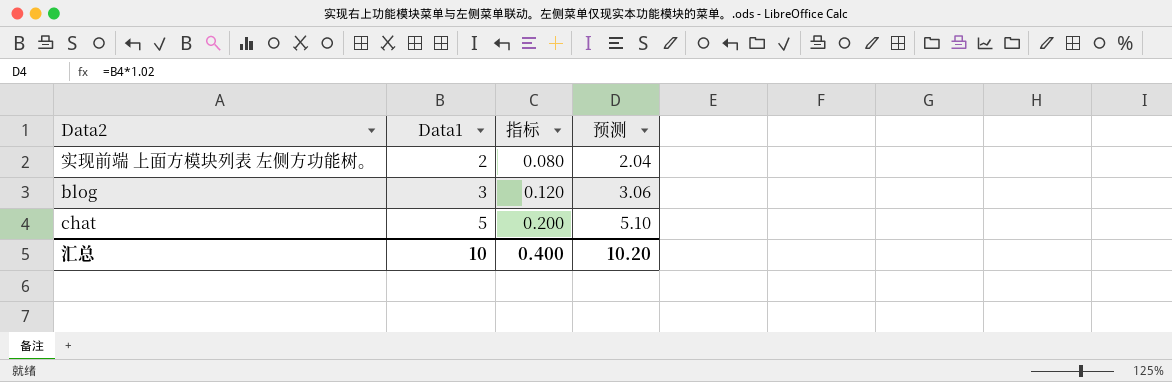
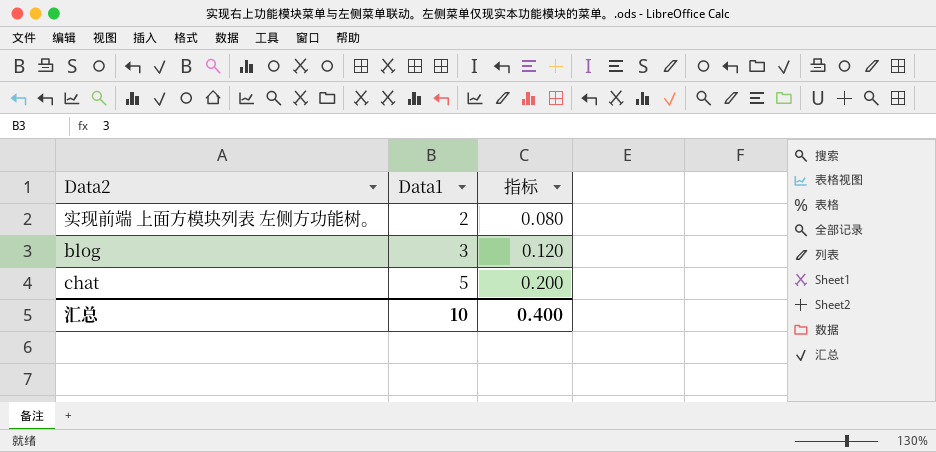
column 预测 | formula: [Data1] * 1.02 -> none

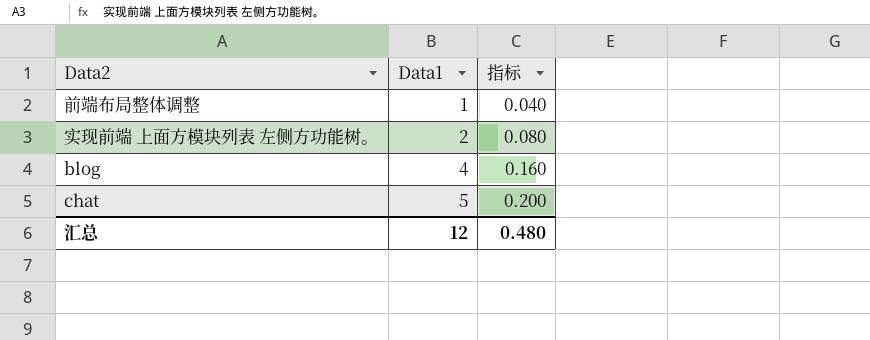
row 前端布局整体调整: none -> 1 | 0.040
blog | Data1: 3 -> 4
blog | 指标: 0.120 -> 0.160
汇总 | Data1: 10 -> 12
汇总 | 指标: 0.400 -> 0.480

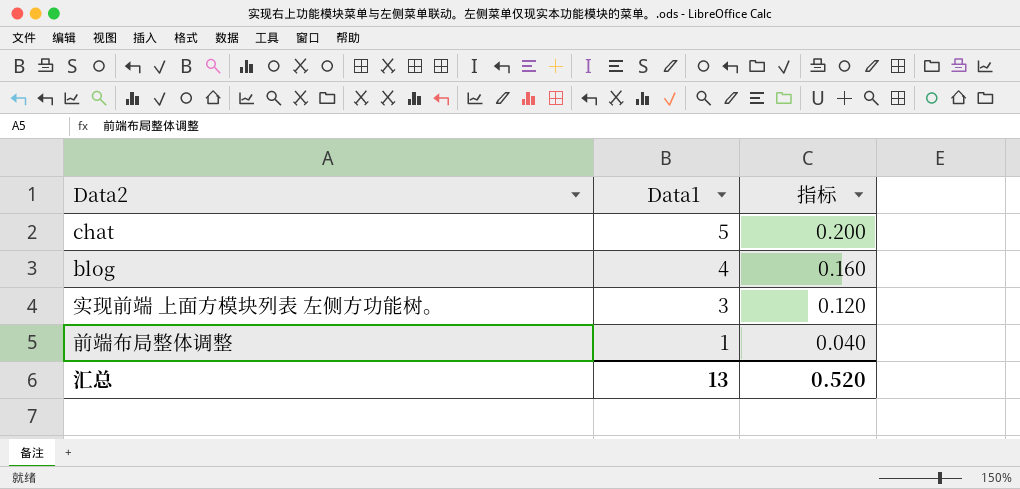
row order: Data1 ascending -> Data1 descending
实现前端 上面方模块列表 左侧方功能树。 | Data1: 2 -> 3
实现前端 上面方模块列表 左侧方功能树。 | 指标: 0.080 -> 0.120
汇总 | Data1: 12 -> 13
汇总 | 指标: 0.480 -> 0.520

